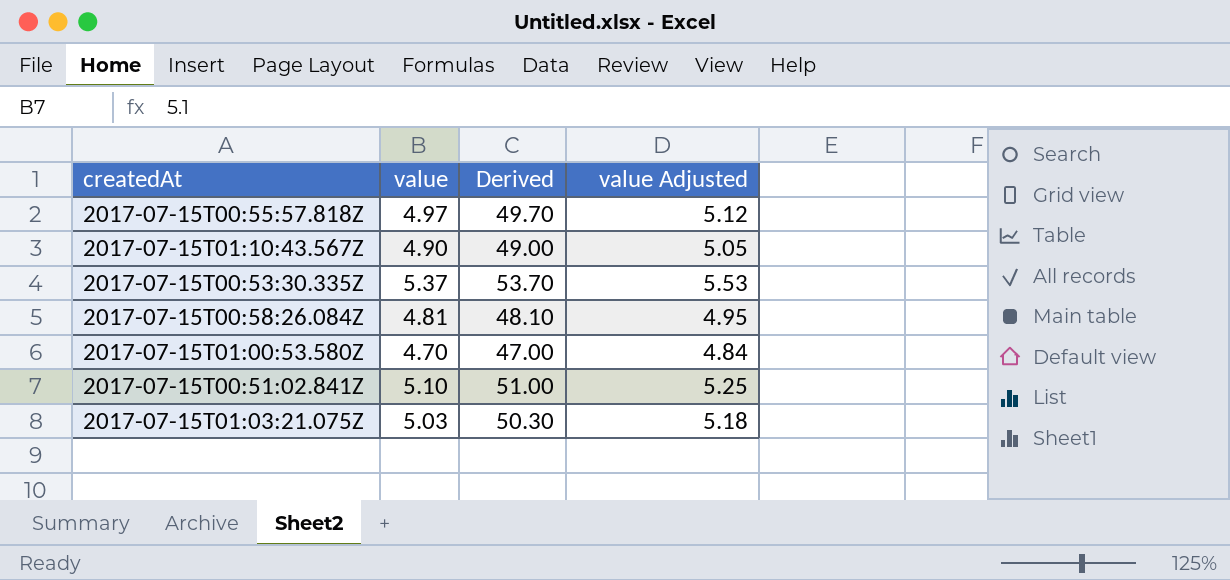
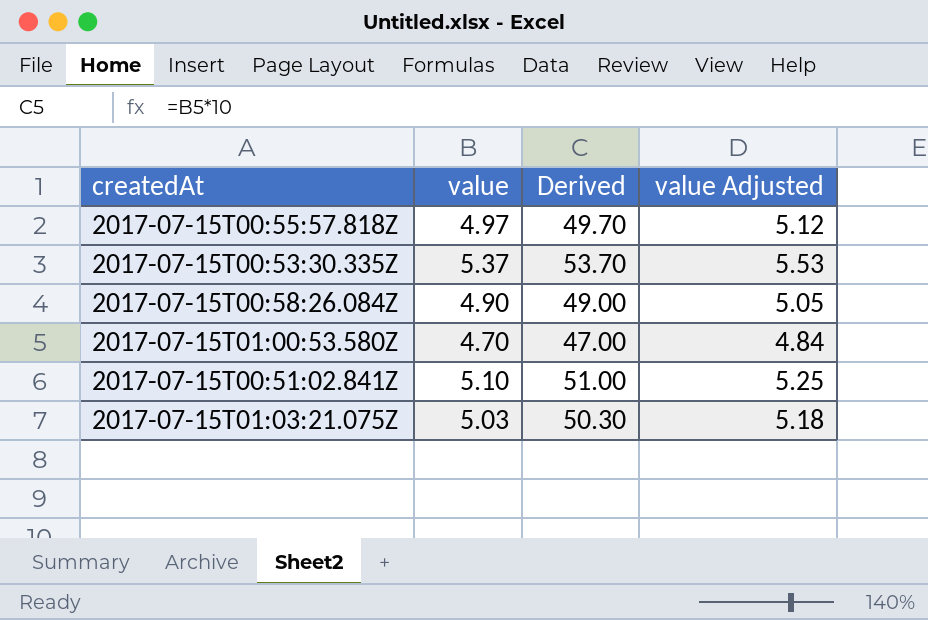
row 2017-07-15T01:10:43.567Z: 4.90 | 49.00 | 5.05 -> none
2017-07-15T00:58:26.084Z | value: 4.81 -> 4.90
2017-07-15T00:58:26.084Z | Derived: 48.10 -> 49.00
2017-07-15T00:58:26.084Z | value Adjusted: 4.95 -> 5.05

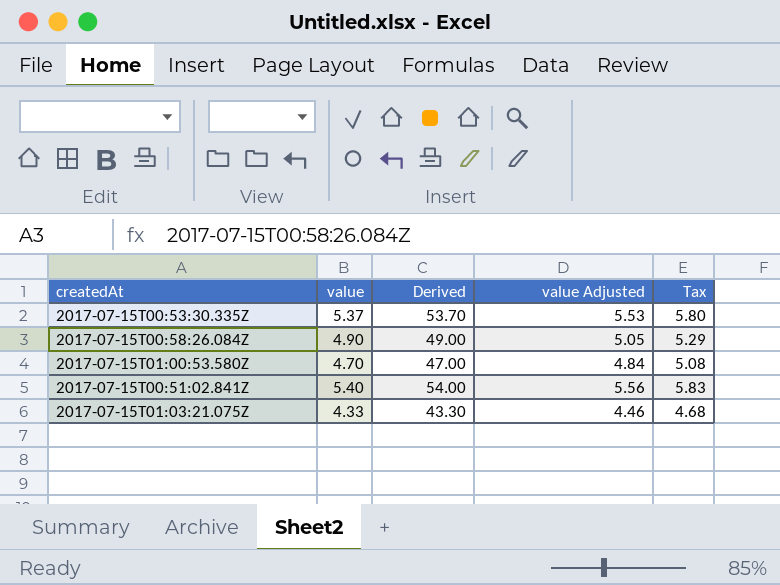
column Tax | formula: none -> [value] * 1.08
row 2017-07-15T00:55:57.818Z: 4.97 | 49.70 | 5.12 -> none
2017-07-15T00:51:02.841Z | value: 5.10 -> 5.40
2017-07-15T00:51:02.841Z | Derived: 51.00 -> 54.00
2017-07-15T00:51:02.841Z | value Adjusted: 5.25 -> 5.56
2017-07-15T01:03:21.075Z | value: 5.03 -> 4.33
2017-07-15T01:03:21.075Z | Derived: 50.30 -> 43.30
2017-07-15T01:03:21.075Z | value Adjusted: 5.18 -> 4.46

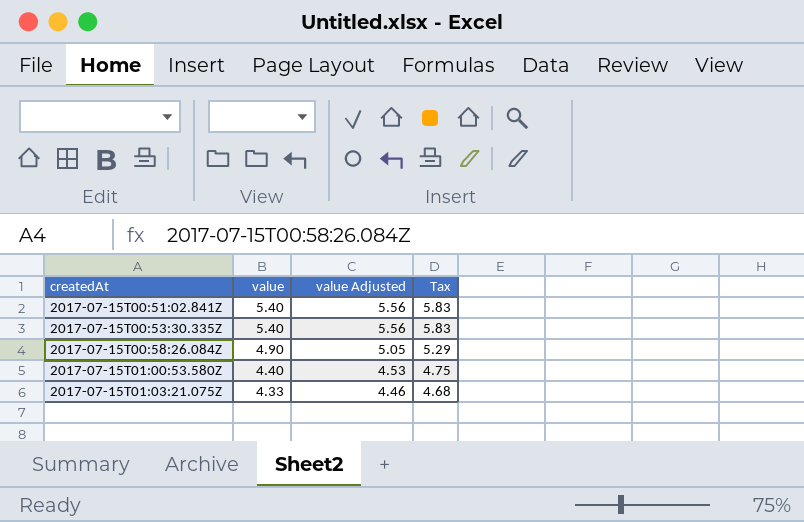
row order: none -> createdAt ascending
column Derived | formula: [value] * 10 -> none
2017-07-15T00:53:30.335Z | value: 5.37 -> 5.40
2017-07-15T00:53:30.335Z | value Adjusted: 5.53 -> 5.56
2017-07-15T00:53:30.335Z | Tax: 5.80 -> 5.83
2017-07-15T01:00:53.580Z | value: 4.70 -> 4.40
2017-07-15T01:00:53.580Z | value Adjusted: 4.84 -> 4.53
2017-07-15T01:00:53.580Z | Tax: 5.08 -> 4.75

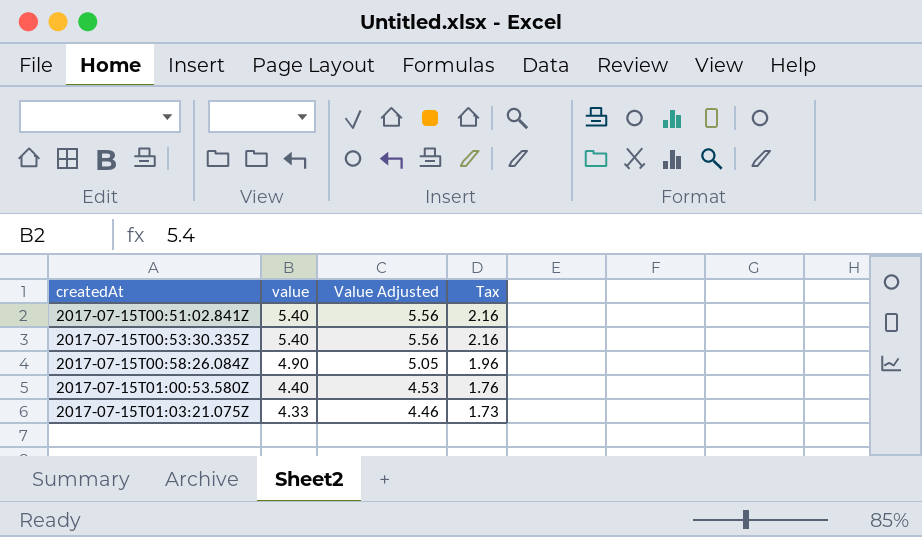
column name: value Adjusted -> Value Adjusted
column Tax | formula: [value] * 1.08 -> [value] * 0.4

